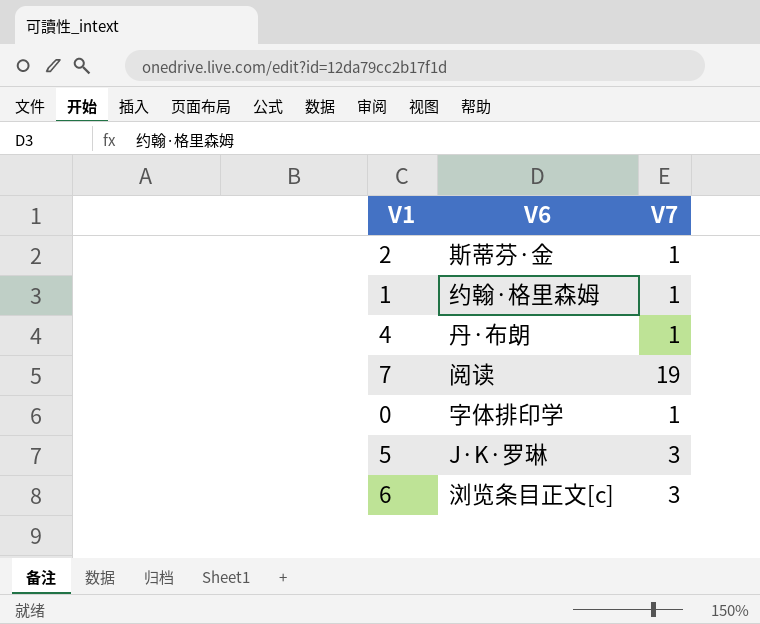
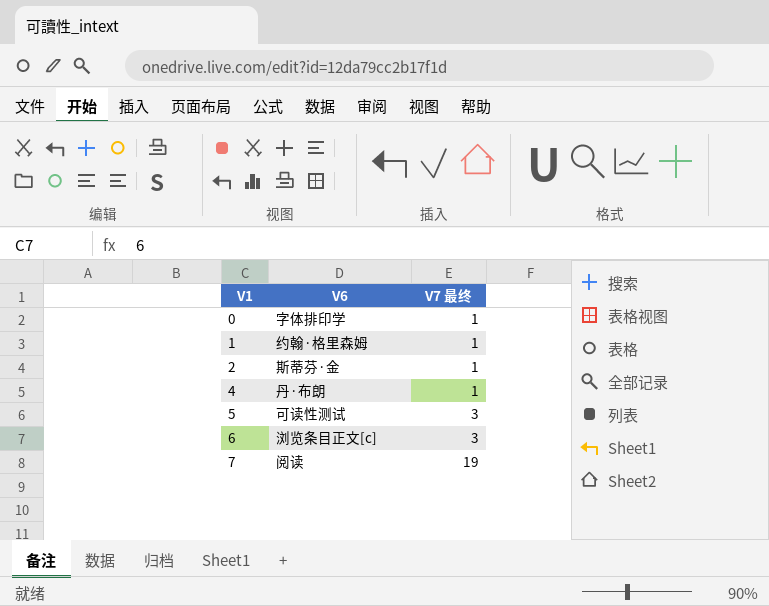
row order: none -> V1 ascending
column name: V7 -> V7 最终
5 | V6: J·K·罗琳 -> 可读性测试

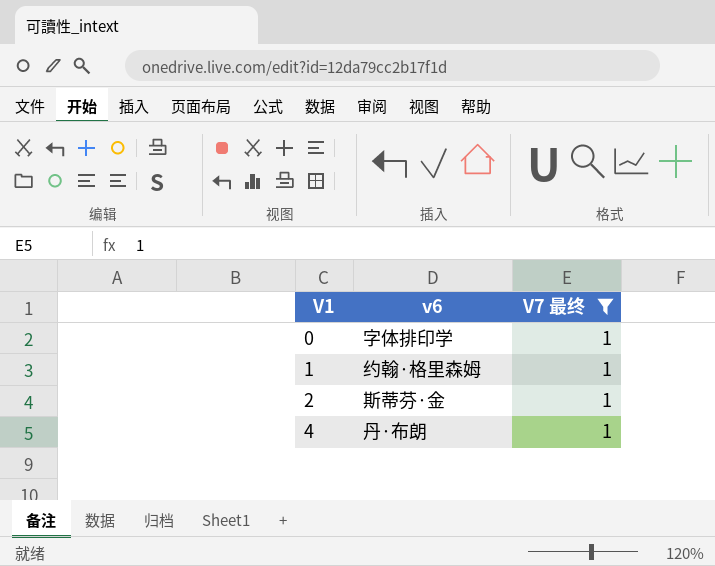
filter: none -> V7 最终 = 1
column name: V6 -> v6

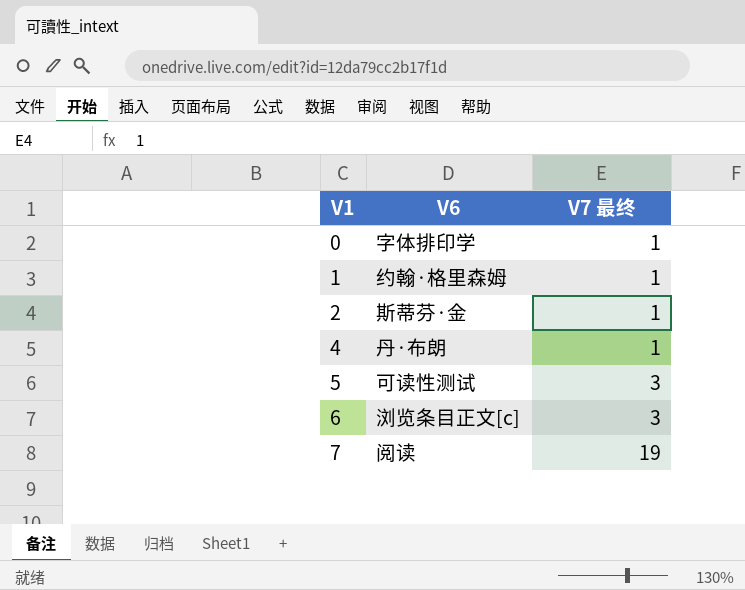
filter: V7 最终 = 1 -> none
column name: v6 -> V6

